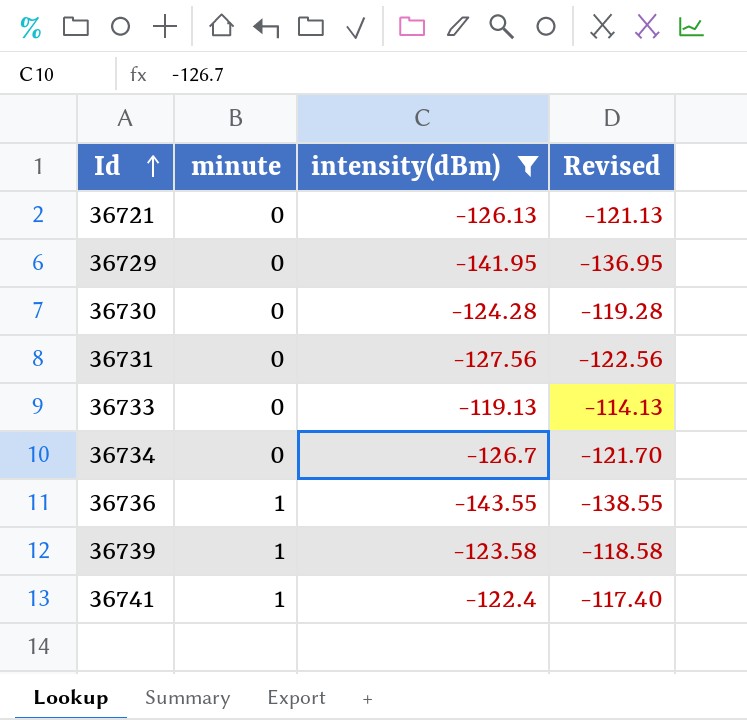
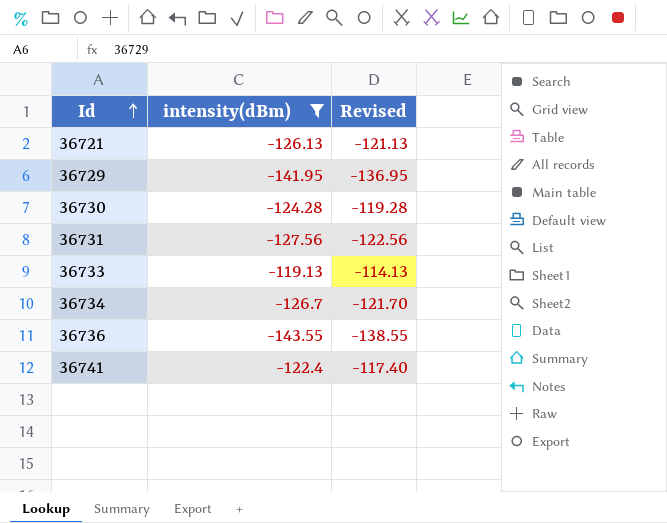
column minute | position: 2 -> none
row 36739: 1 | -123.58 | -118.58 -> none

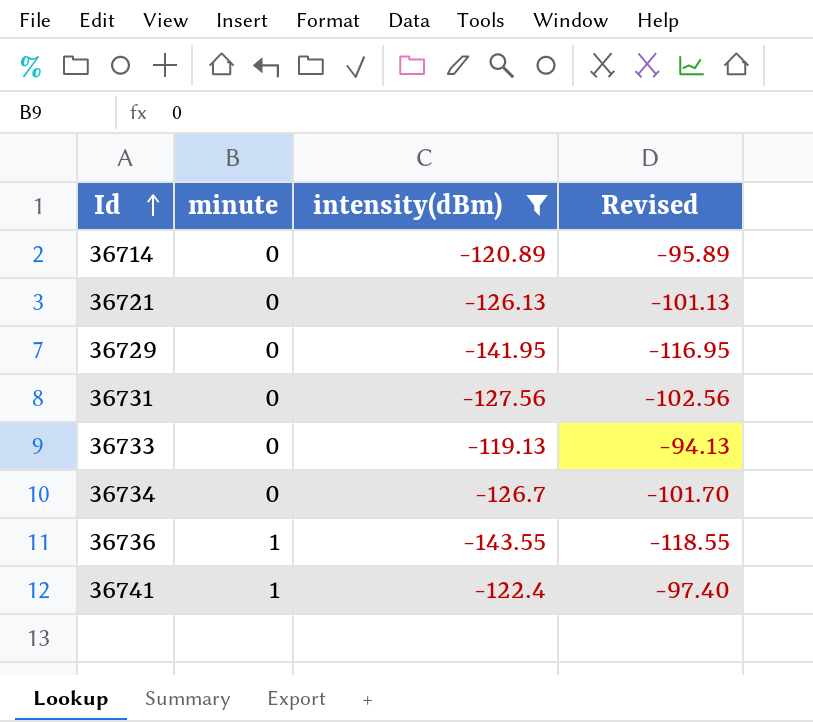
column minute | position: none -> 2
column Revised | formula: [intensity(dBm)] + 5 -> [intensity(dBm)] + 25
row 36730: -124.28 | -119.28 -> none
row 36714: none -> 0 | -120.89 | -95.89

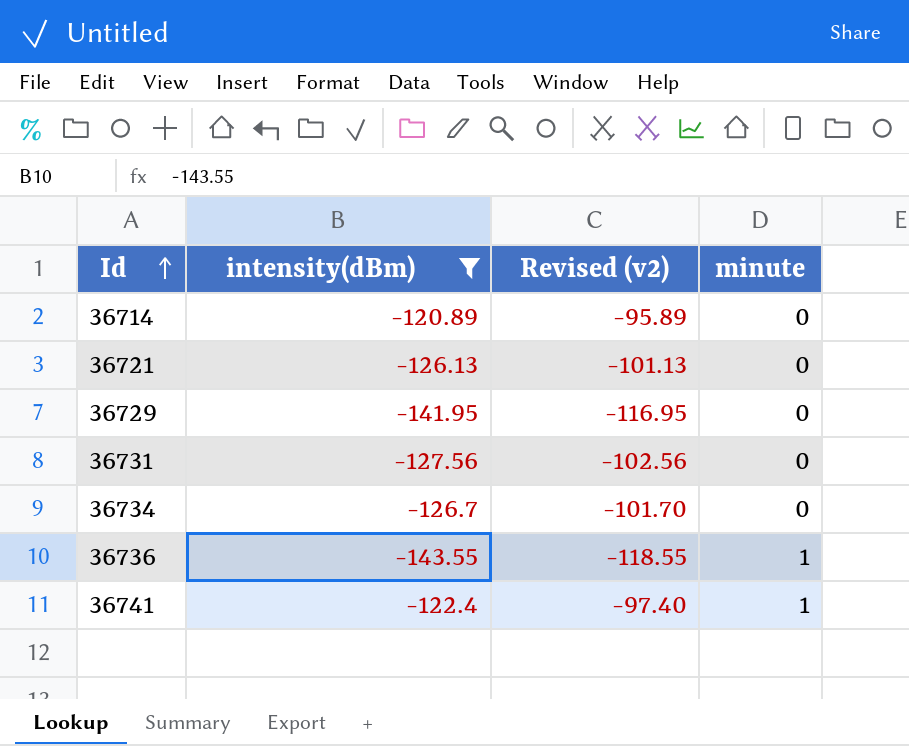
column name: Revised -> Revised (v2)
column minute | position: 2 -> 4
row 36733: 0 | -119.13 | -94.13 -> none

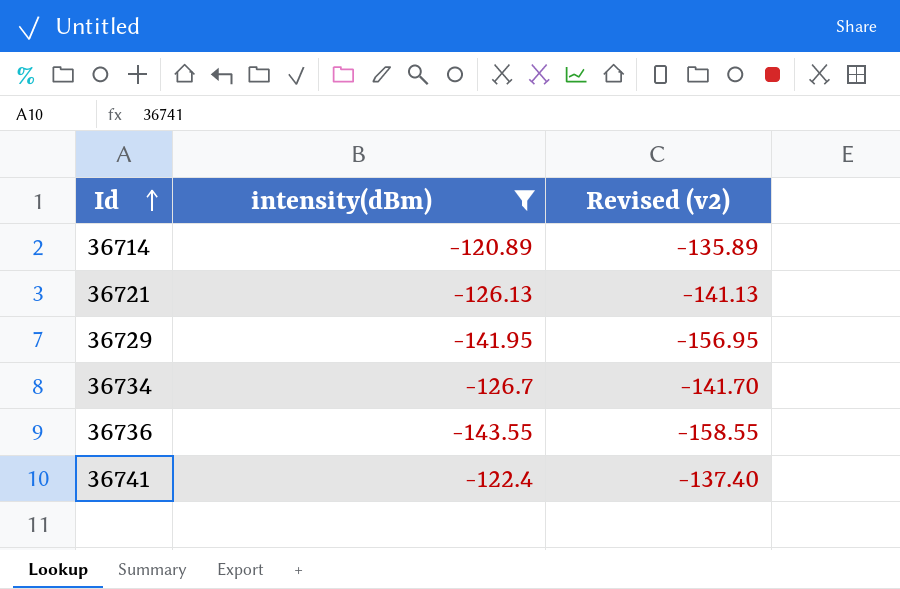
column minute | position: 4 -> none
column Revised (v2) | formula: [intensity(dBm)] + 25 -> [intensity(dBm)] - 15
row 36731: -127.56 | -102.56 | 0 -> none

